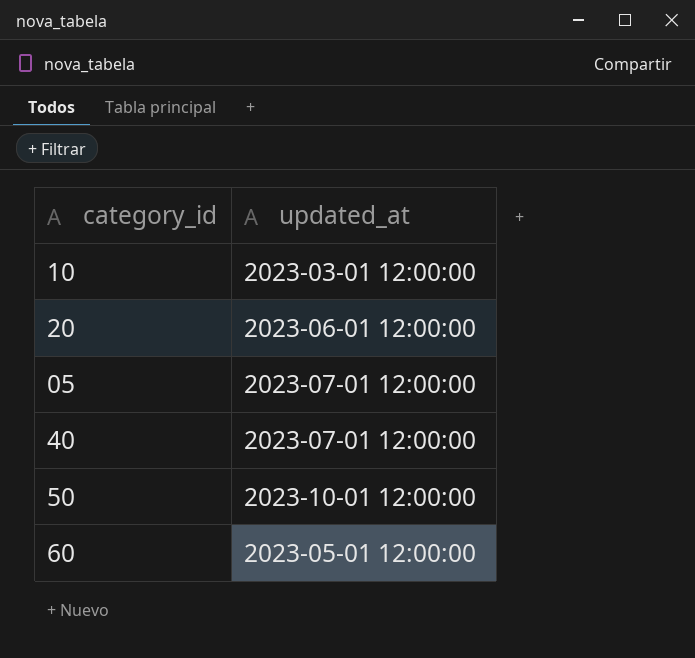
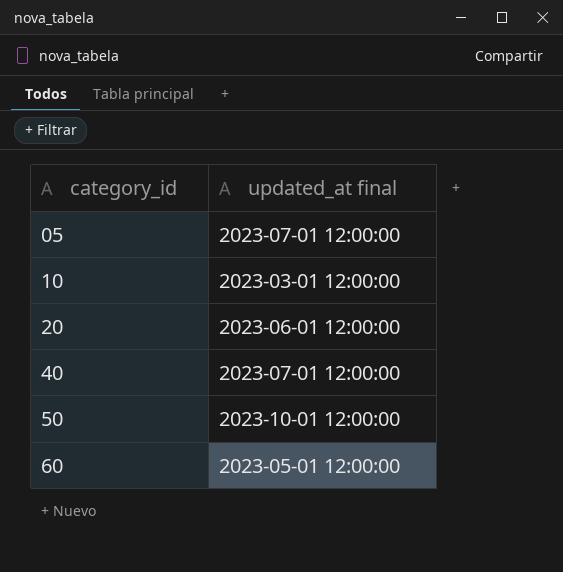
row order: none -> category_id ascending
column name: updated_at -> updated_at final

